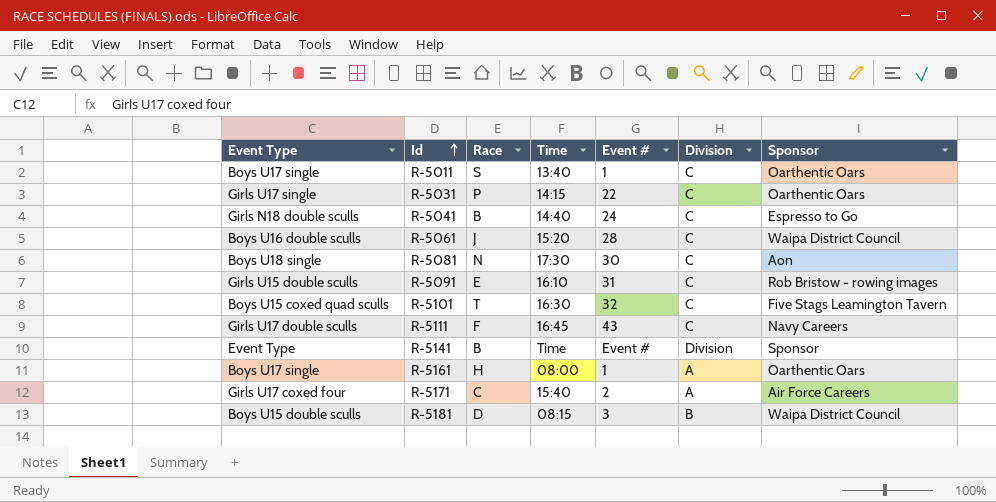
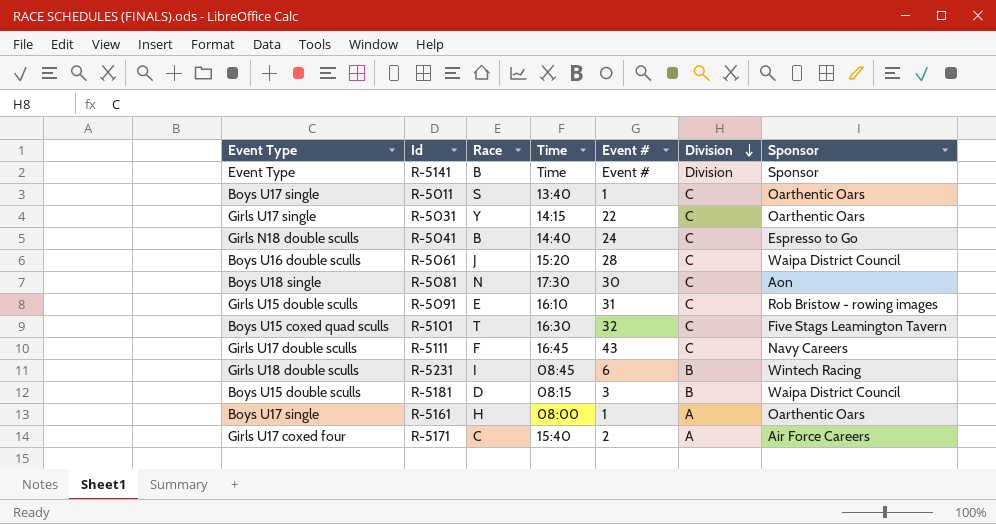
row order: Id ascending -> Division descending
R-5031 | Race: P -> Y
row R-5231: none -> Girls U18 double sculls | I | 08:45 | 6 | B | Wintech Racing

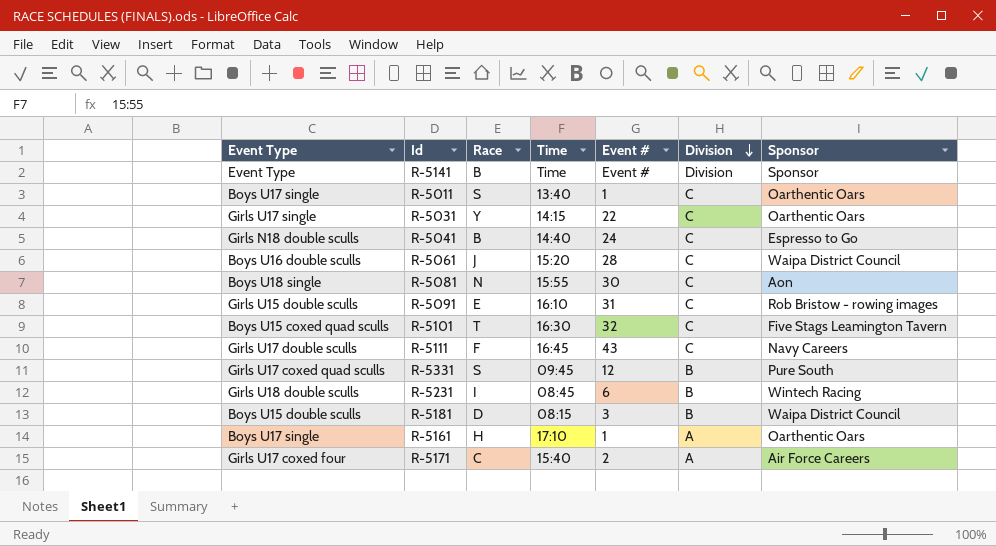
R-5081 | Time: 17:30 -> 15:55
row R-5331: none -> Girls U17 coxed quad sculls | S | 09:45 | 12 | B | Pure South
R-5161 | Time: 08:00 -> 17:10

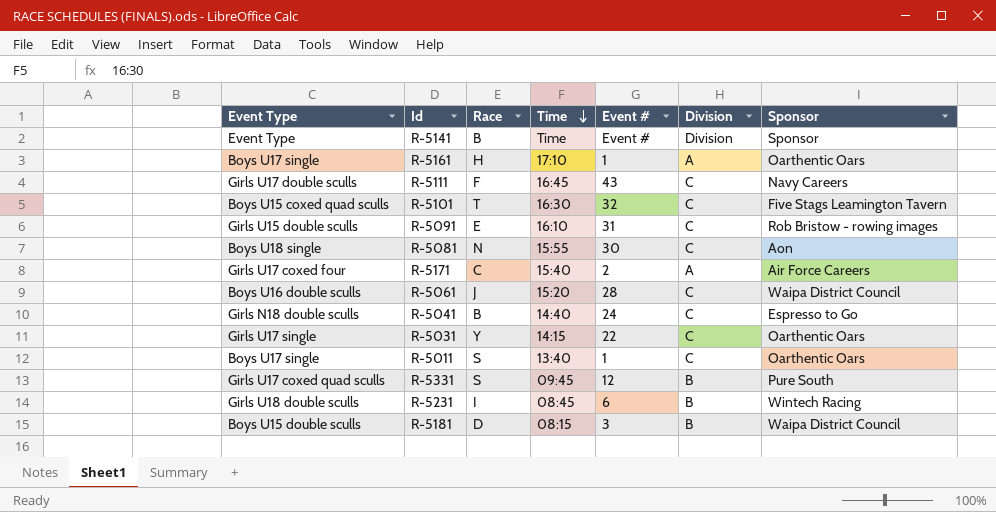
row order: Division descending -> Time descending

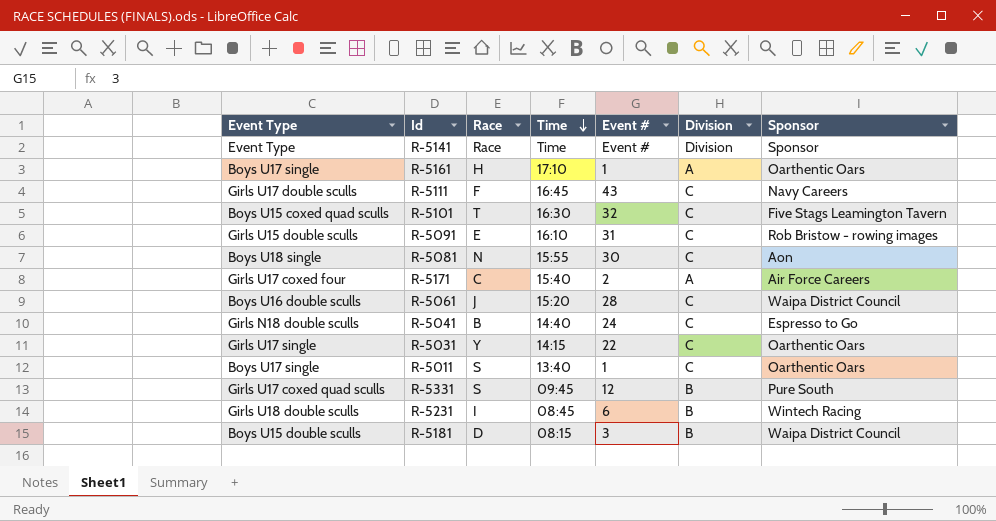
R-5141 | Race: B -> Race

